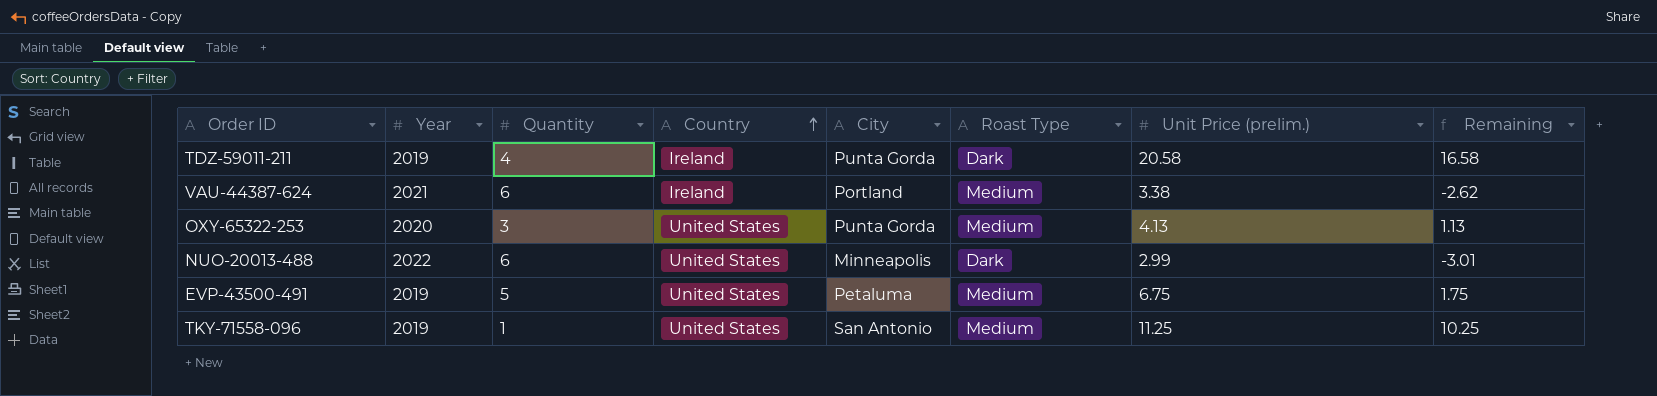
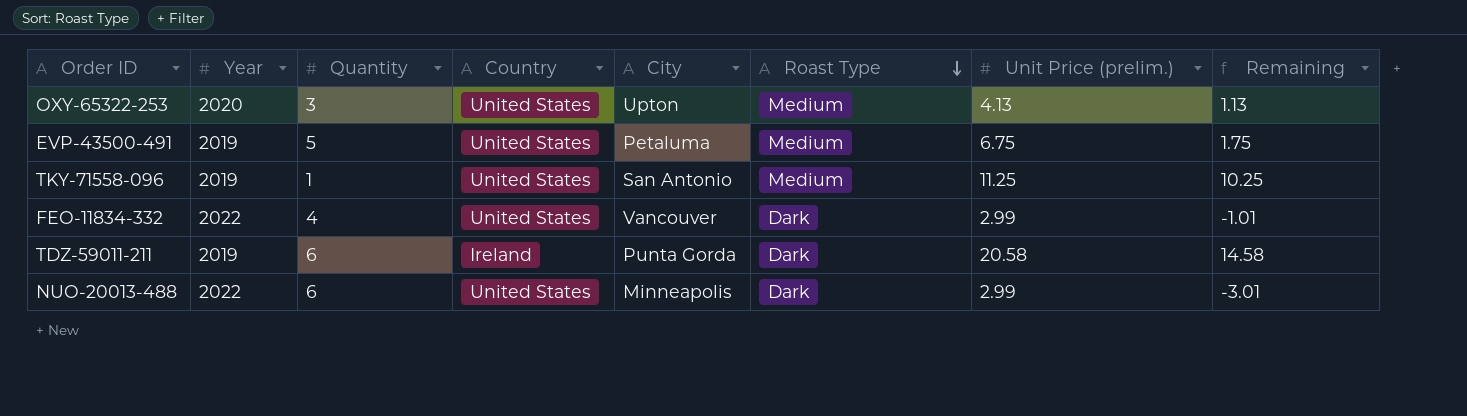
row order: Country ascending -> Roast Type descending
row VAU-44387-624: 2021 | 6 | Ireland | Portland | Medium | 3.38 | -2.62 -> none
OXY-65322-253 | City: Punta Gorda -> Upton
row FEO-11834-332: none -> 2022 | 4 | United States | Vancouver | Dark | 2.99 | -1.01
TDZ-59011-211 | Quantity: 4 -> 6
TDZ-59011-211 | Remaining: 16.58 -> 14.58

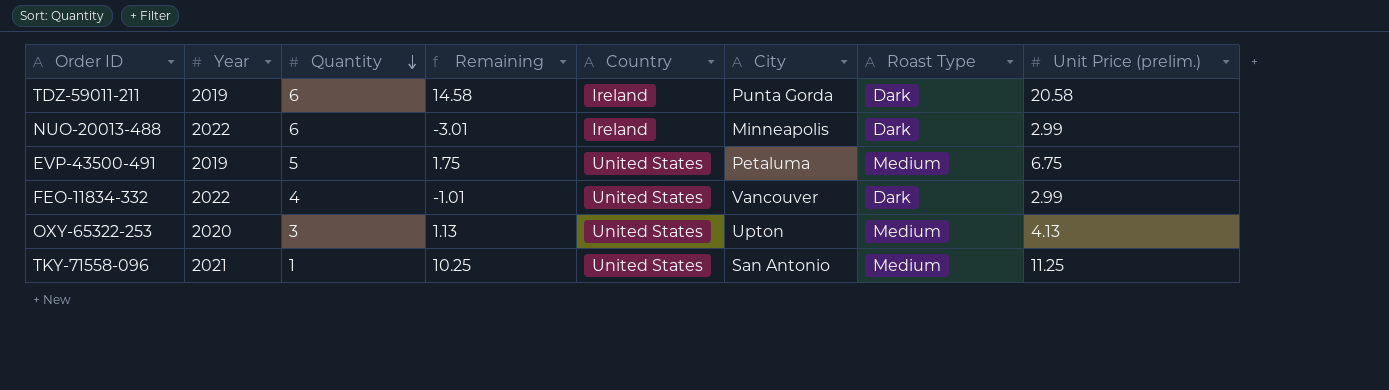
row order: Roast Type descending -> Quantity descending
column Remaining | position: 8 -> 4
NUO-20013-488 | Country: United States -> Ireland
TKY-71558-096 | Year: 2019 -> 2021

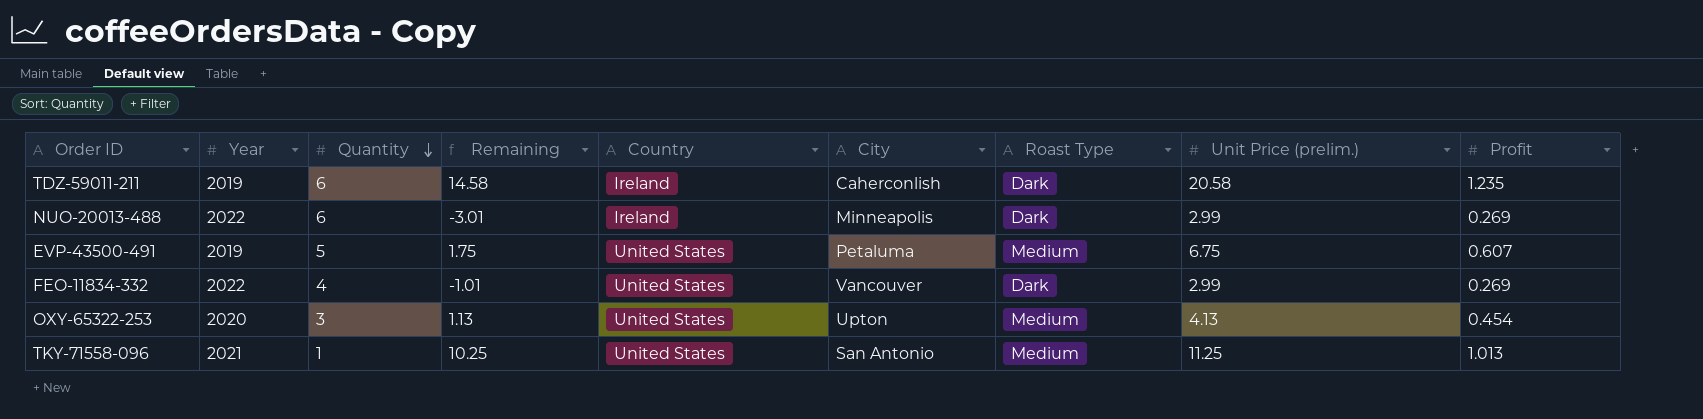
column Profit | position: none -> 9
TDZ-59011-211 | City: Punta Gorda -> Caherconlish

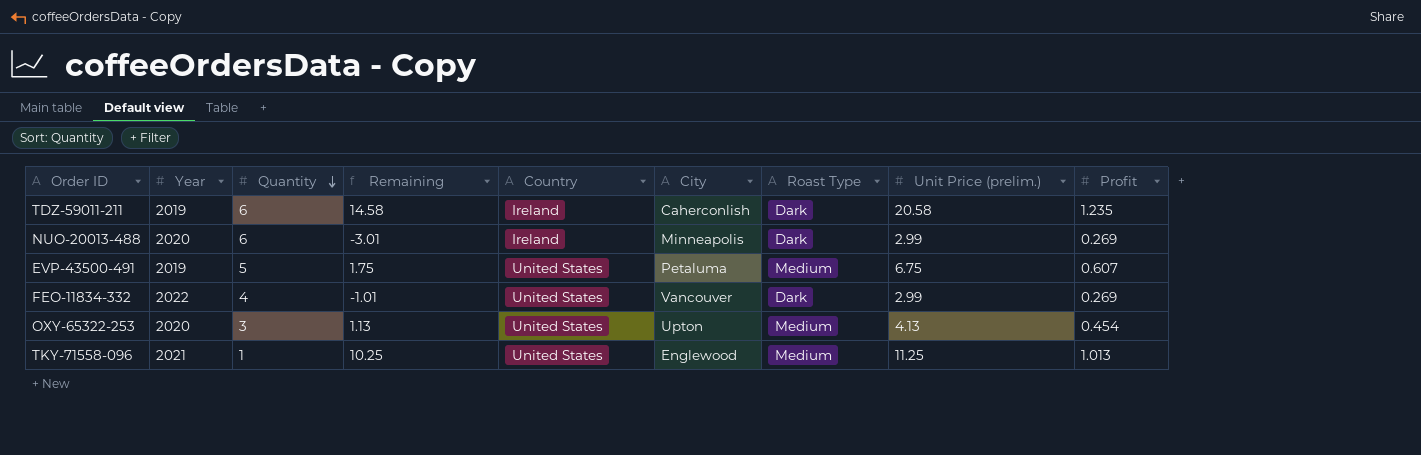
NUO-20013-488 | Year: 2022 -> 2020
TKY-71558-096 | City: San Antonio -> Englewood

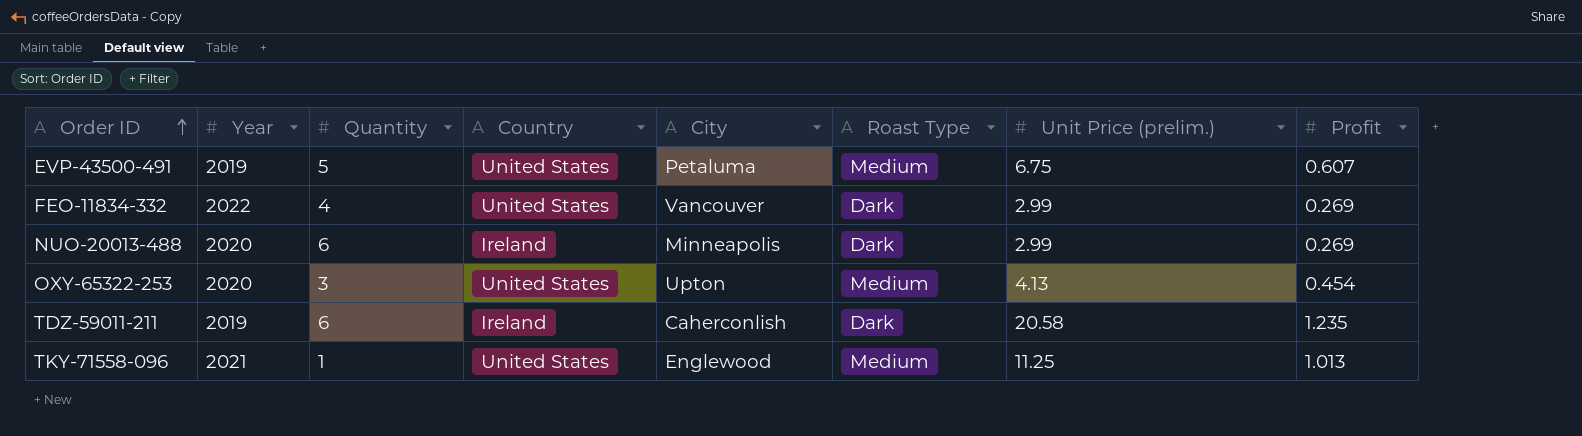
row order: Quantity descending -> Order ID ascending
column Remaining | formula: [Unit Price (prelim.)] - [Quantity] -> none

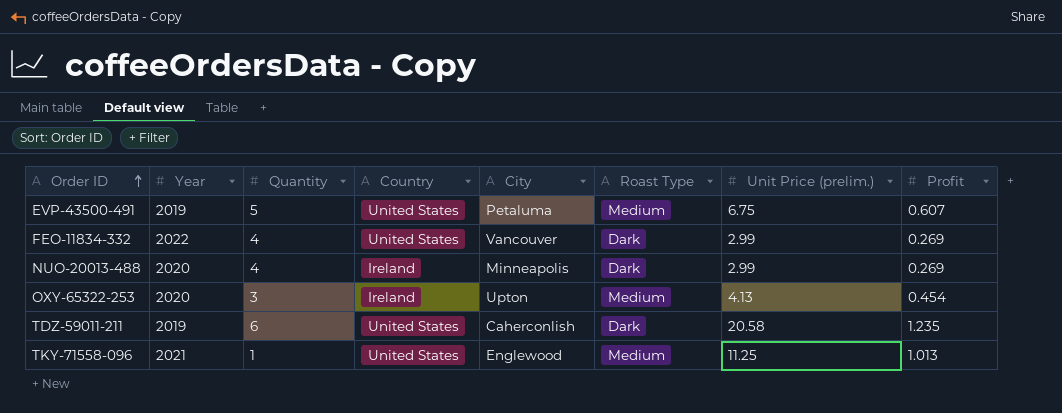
NUO-20013-488 | Quantity: 6 -> 4
OXY-65322-253 | Country: United States -> Ireland
TDZ-59011-211 | Country: Ireland -> United States

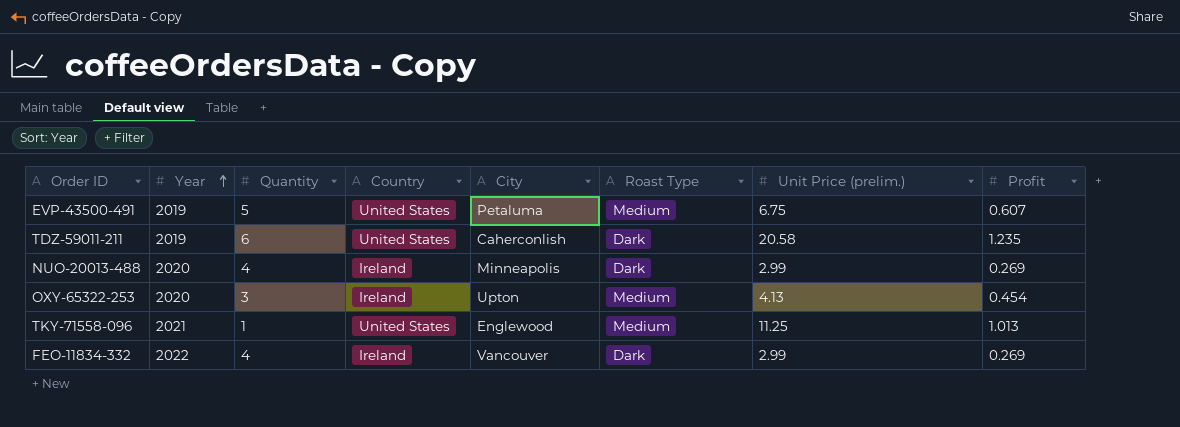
row order: Order ID ascending -> Year ascending
FEO-11834-332 | Country: United States -> Ireland

